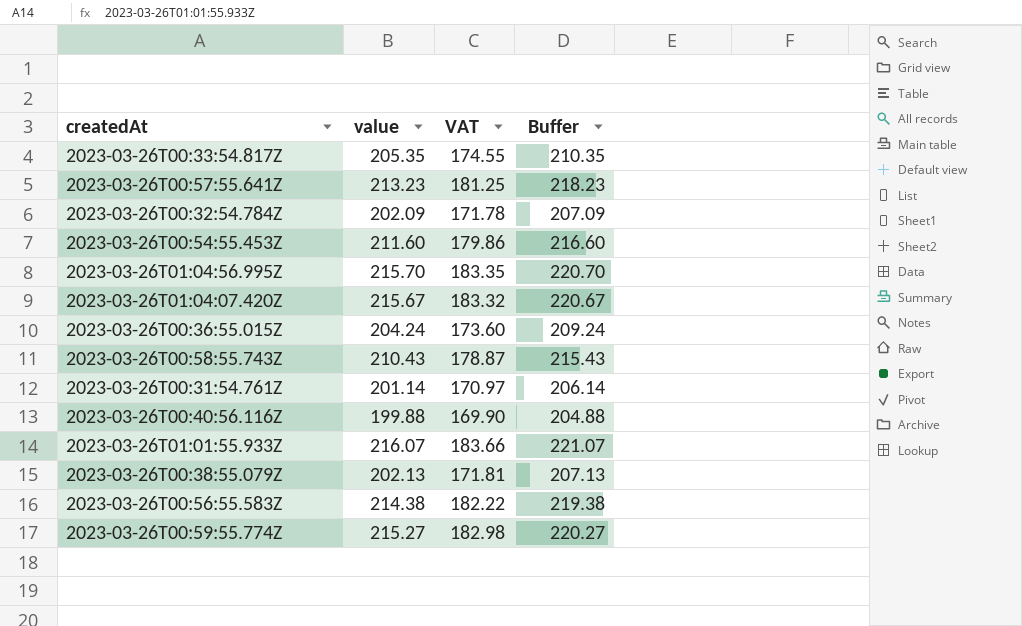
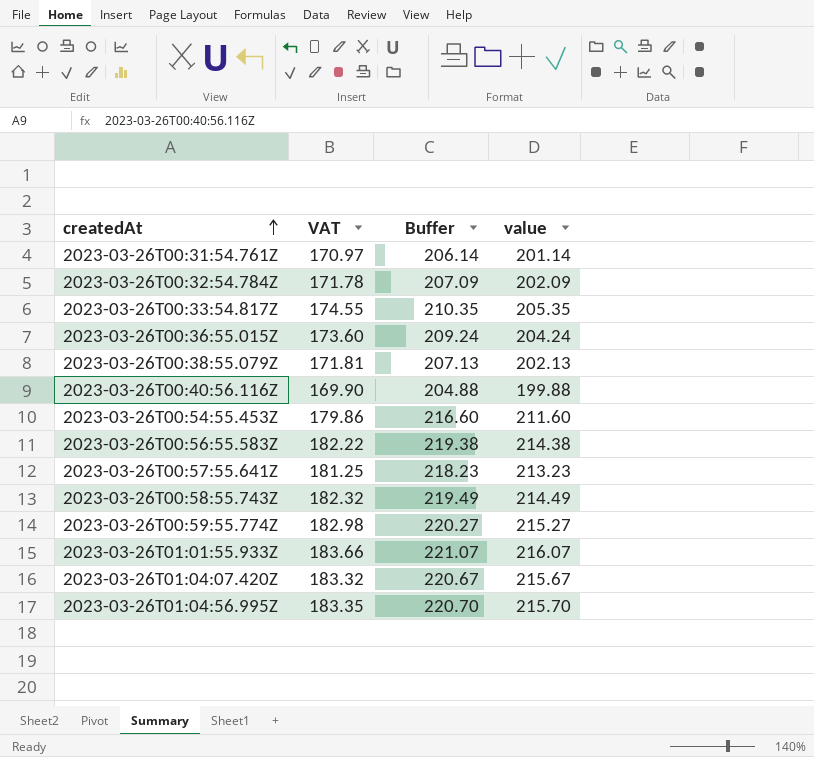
row order: none -> createdAt ascending
column value | position: 2 -> 4
2023-03-26T00:58:55.743Z | VAT: 178.87 -> 182.32
2023-03-26T00:58:55.743Z | Buffer: 215.43 -> 219.49
2023-03-26T00:58:55.743Z | value: 210.43 -> 214.49

